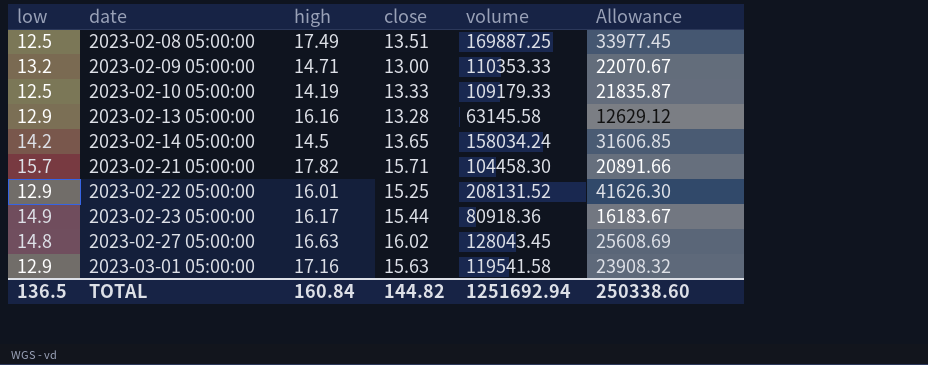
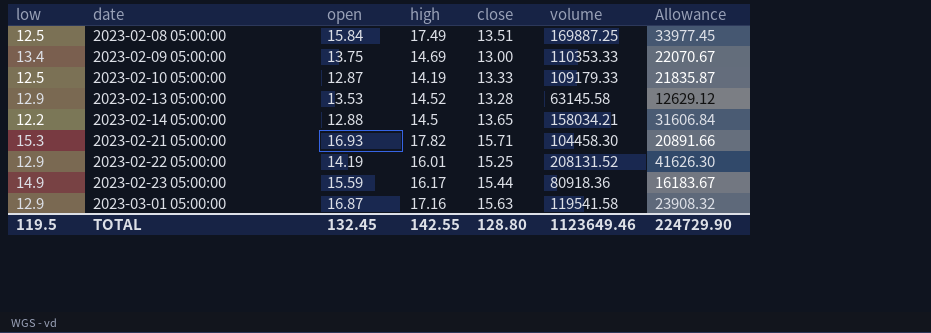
column open | position: none -> 3
row 2023-02-27 05:00:00: 14.8 | 16.63 | 16.02 | 128043.45 | 25608.69 -> none
2023-02-09 05:00:00 | low: 13.2 -> 13.4
2023-02-09 05:00:00 | high: 14.71 -> 14.69
2023-02-13 05:00:00 | high: 16.16 -> 14.52
2023-02-14 05:00:00 | low: 14.2 -> 12.2
2023-02-14 05:00:00 | volume: 158034.24 -> 158034.21
2023-02-14 05:00:00 | Allowance: 31606.85 -> 31606.84
2023-02-21 05:00:00 | low: 15.7 -> 15.3
TOTAL | low: 136.5 -> 119.5
TOTAL | high: 160.84 -> 142.55
TOTAL | close: 144.82 -> 128.80
TOTAL | volume: 1251692.94 -> 1123649.46
TOTAL | Allowance: 250338.60 -> 224729.90

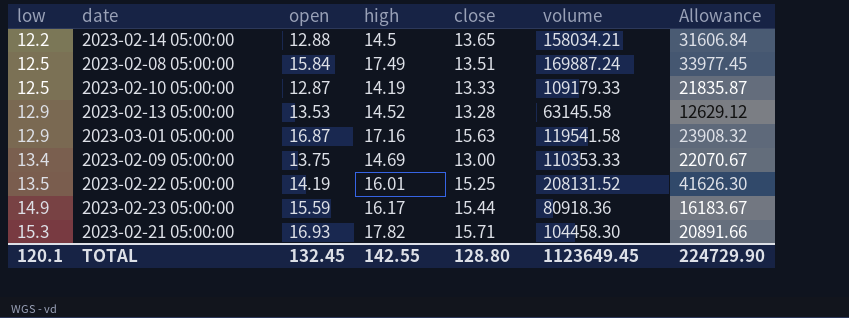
row order: date ascending -> low ascending
2023-02-08 05:00:00 | volume: 169887.25 -> 169887.24
2023-02-22 05:00:00 | low: 12.9 -> 13.5
TOTAL | low: 119.5 -> 120.1
TOTAL | volume: 1123649.46 -> 1123649.45

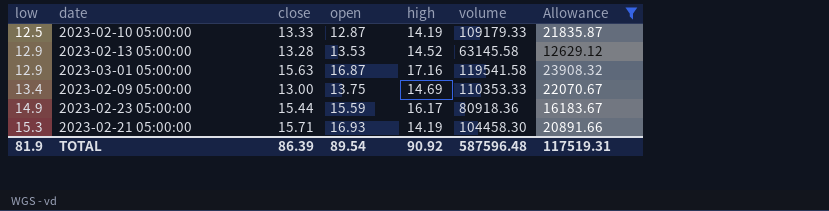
filter: none -> Allowance <= 23908.32
column close | position: 5 -> 3
2023-02-21 05:00:00 | high: 17.82 -> 14.19
TOTAL | low: 120.1 -> 81.9
TOTAL | close: 128.80 -> 86.39
TOTAL | open: 132.45 -> 89.54
TOTAL | high: 142.55 -> 90.92
TOTAL | volume: 1123649.45 -> 587596.48
TOTAL | Allowance: 224729.90 -> 117519.31

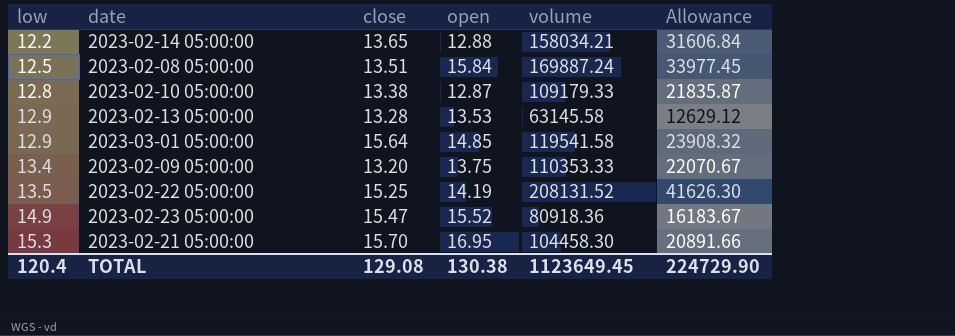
filter: Allowance <= 23908.32 -> none
column high | position: 5 -> none
2023-02-10 05:00:00 | low: 12.5 -> 12.8
2023-02-10 05:00:00 | close: 13.33 -> 13.38
2023-03-01 05:00:00 | close: 15.63 -> 15.64
2023-03-01 05:00:00 | open: 16.87 -> 14.85
2023-02-09 05:00:00 | close: 13.00 -> 13.20
2023-02-23 05:00:00 | close: 15.44 -> 15.47
2023-02-23 05:00:00 | open: 15.59 -> 15.52
2023-02-21 05:00:00 | close: 15.71 -> 15.70
2023-02-21 05:00:00 | open: 16.93 -> 16.95
TOTAL | low: 81.9 -> 120.4
TOTAL | close: 86.39 -> 129.08
TOTAL | open: 89.54 -> 130.38
TOTAL | volume: 587596.48 -> 1123649.45
TOTAL | Allowance: 117519.31 -> 224729.90

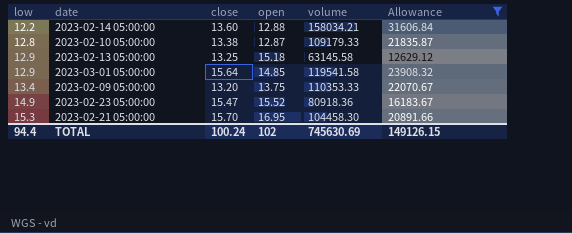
filter: none -> Allowance <= 31606.84
2023-02-14 05:00:00 | close: 13.65 -> 13.60
2023-02-13 05:00:00 | close: 13.28 -> 13.25
2023-02-13 05:00:00 | open: 13.53 -> 15.18
TOTAL | low: 120.4 -> 94.4
TOTAL | close: 129.08 -> 100.24
TOTAL | open: 130.38 -> 102
TOTAL | volume: 1123649.45 -> 745630.69
TOTAL | Allowance: 224729.90 -> 149126.15

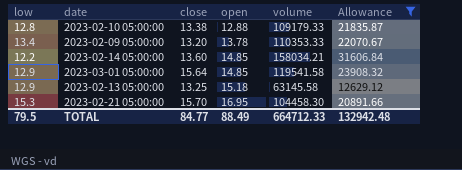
row order: low ascending -> open ascending
row 2023-02-23 05:00:00: 14.9 | 15.47 | 15.52 | 80918.36 | 16183.67 -> none
2023-02-10 05:00:00 | open: 12.87 -> 12.88
2023-02-09 05:00:00 | open: 13.75 -> 13.78
2023-02-14 05:00:00 | open: 12.88 -> 14.85
TOTAL | low: 94.4 -> 79.5
TOTAL | close: 100.24 -> 84.77
TOTAL | open: 102 -> 88.49
TOTAL | volume: 745630.69 -> 664712.33
TOTAL | Allowance: 149126.15 -> 132942.48

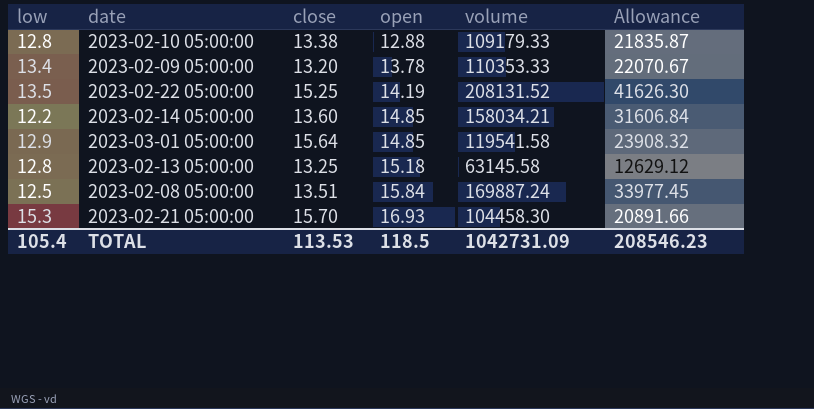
filter: Allowance <= 31606.84 -> none
2023-02-13 05:00:00 | low: 12.9 -> 12.8
2023-02-21 05:00:00 | open: 16.95 -> 16.93
TOTAL | low: 79.5 -> 105.4
TOTAL | close: 84.77 -> 113.53
TOTAL | open: 88.49 -> 118.5
TOTAL | volume: 664712.33 -> 1042731.09
TOTAL | Allowance: 132942.48 -> 208546.23

